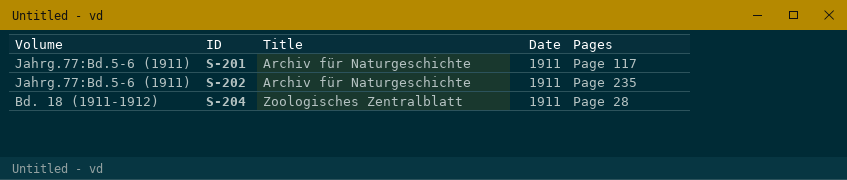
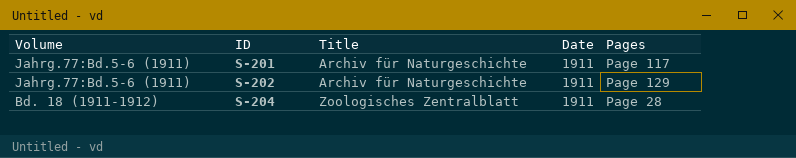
S-202 | Pages: Page 235 -> Page 129

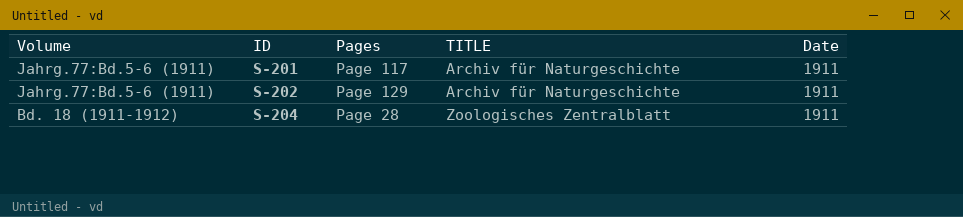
column Pages | position: 5 -> 3
column name: Title -> TITLE

